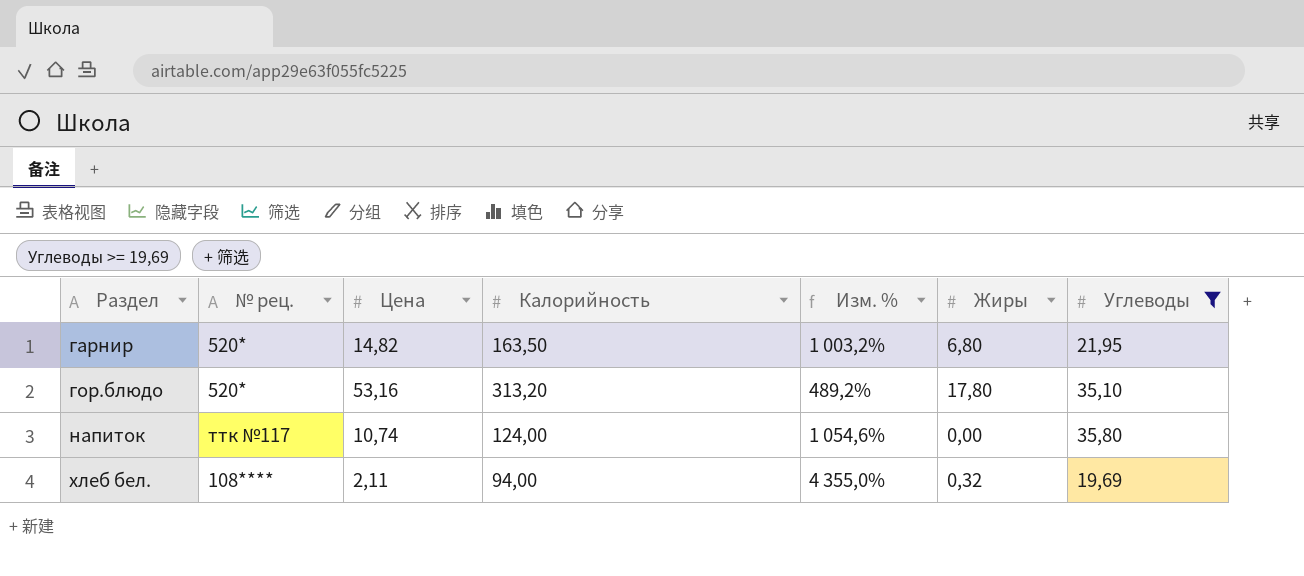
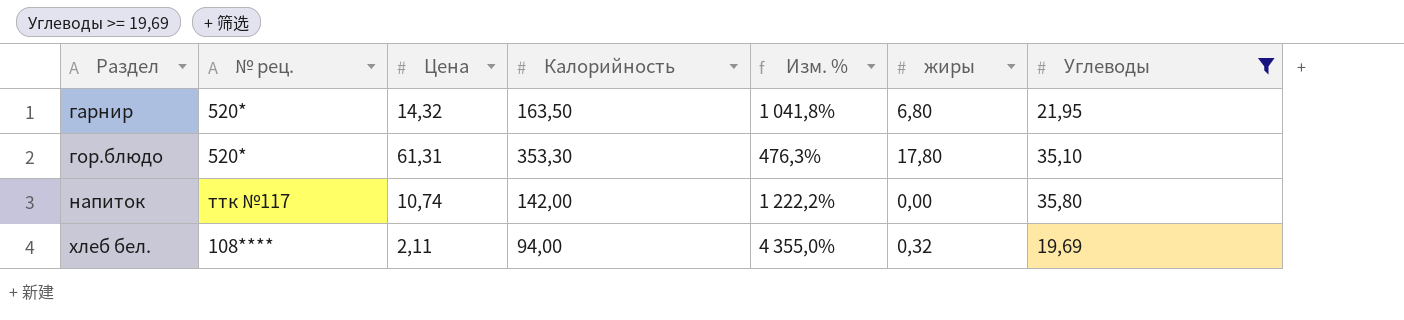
column name: Жиры -> жиры
гарнир | Цена: 14,82 -> 14,32
гарнир | Изм. %: 1 003,2% -> 1 041,8%
гор.блюдо | Цена: 53,16 -> 61,31
гор.блюдо | Калорийность: 313,20 -> 353,30
гор.блюдо | Изм. %: 489,2% -> 476,3%
напиток | Калорийность: 124,00 -> 142,00
напиток | Изм. %: 1 054,6% -> 1 222,2%

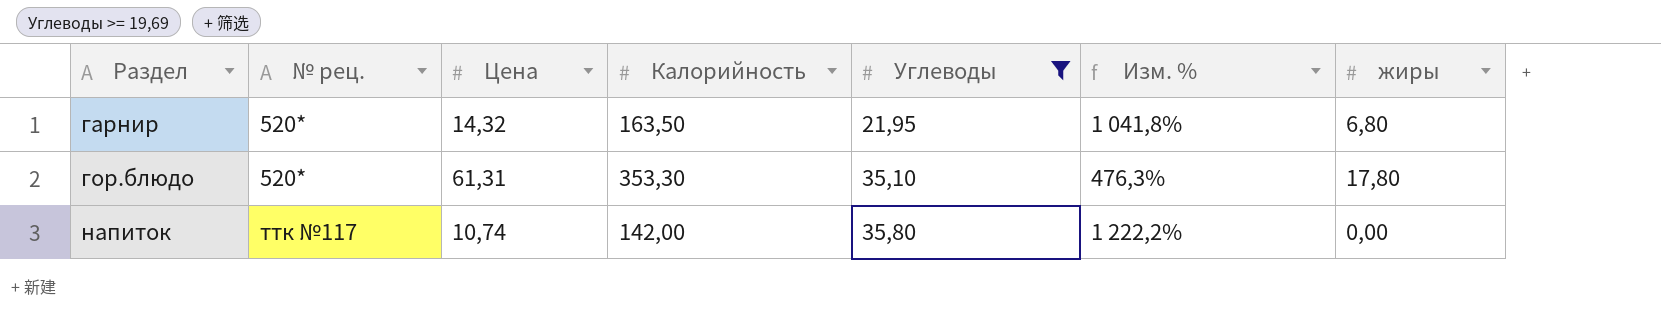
column Углеводы | position: 7 -> 5
row хлеб бел.: 108**** | 2,11 | 94,00 | 4 355,0% | 0,32 | 19,69 -> none

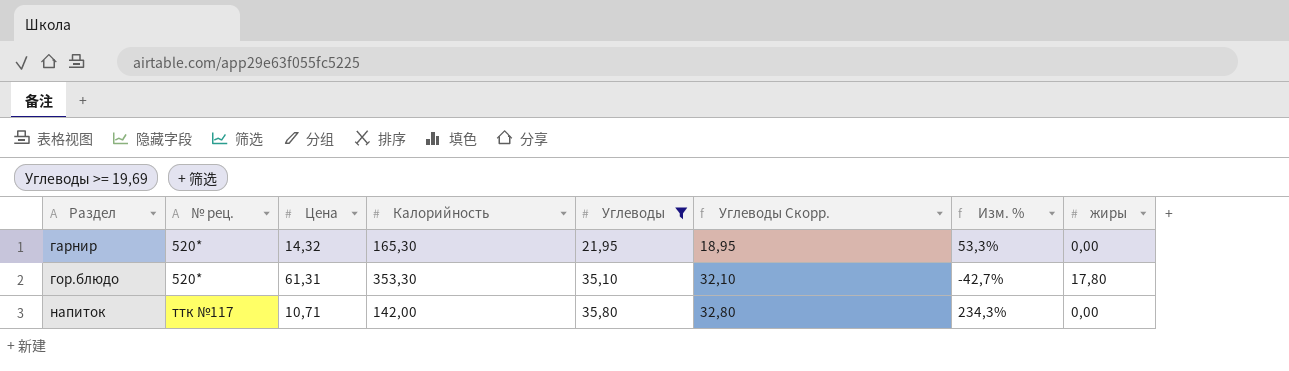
column Углеводы Скорр. | formula: none -> [Углеводы] - 3
column Изм. % | formula: ([Калорийность] - [Цена]) / [Цена] -> ([Углеводы] - [Цена]) / [Цена]
гарнир | Калорийность: 163,50 -> 165,30
гарнир | жиры: 6,80 -> 0,00
напиток | Цена: 10,74 -> 10,71

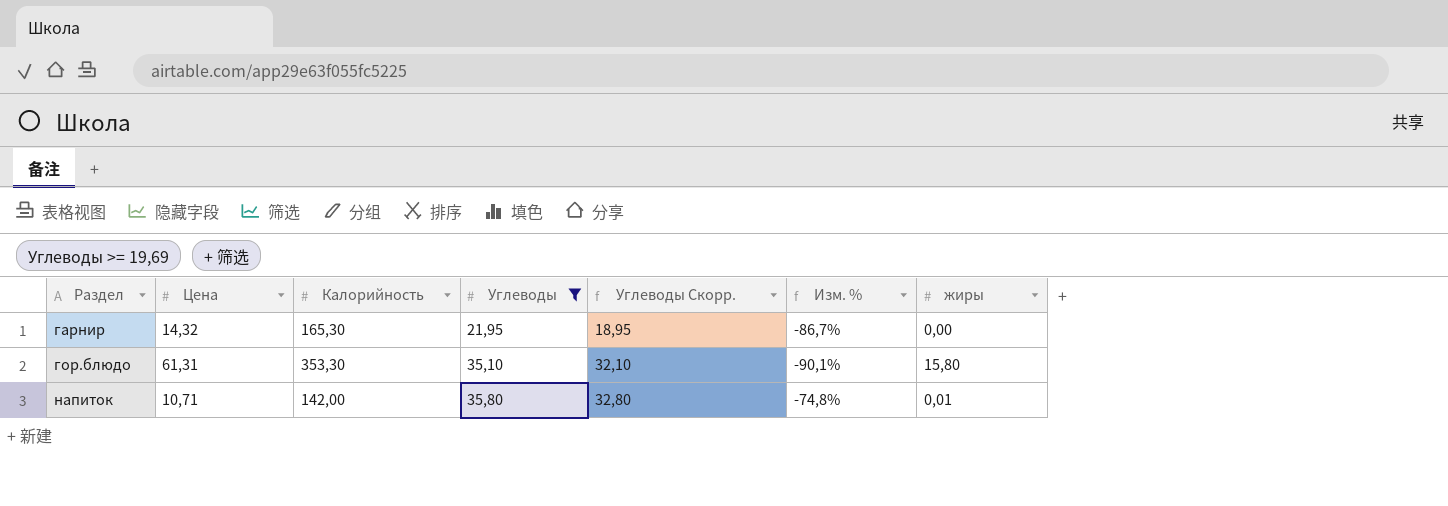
column № рец. | position: 2 -> none
column Изм. % | formula: ([Углеводы] - [Цена]) / [Цена] -> ([Углеводы] - [Калорийность]) / [Калорийность]
гор.блюдо | жиры: 17,80 -> 15,80
напиток | жиры: 0,00 -> 0,01

